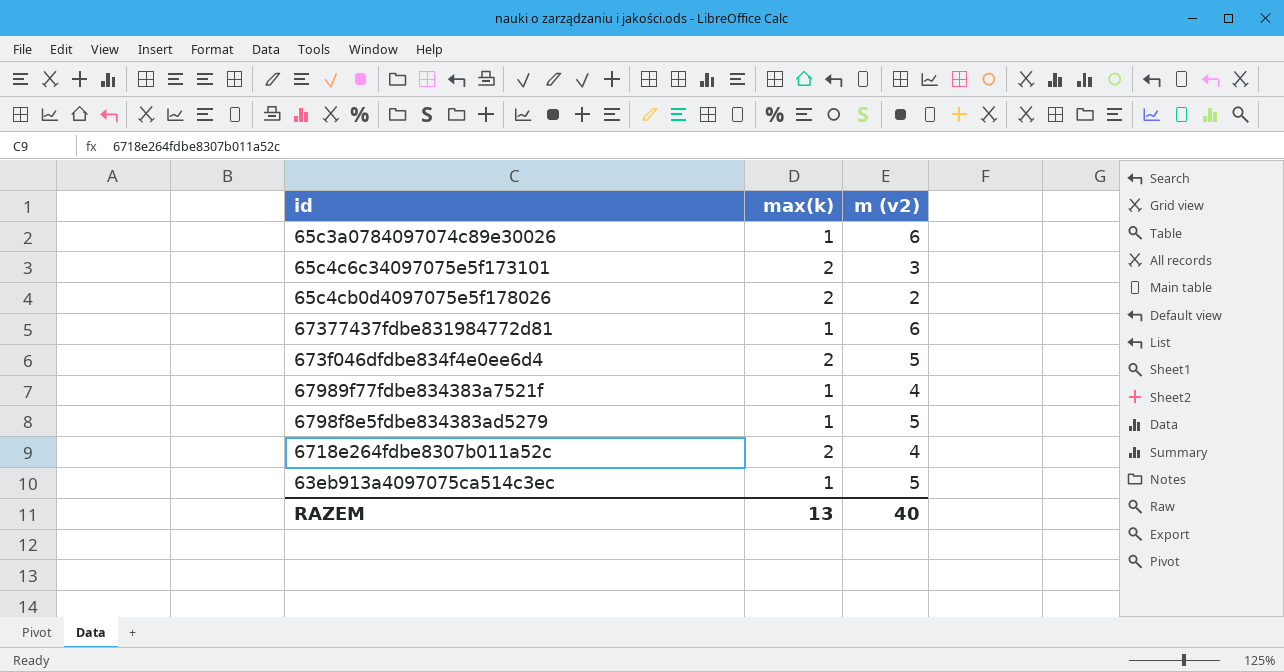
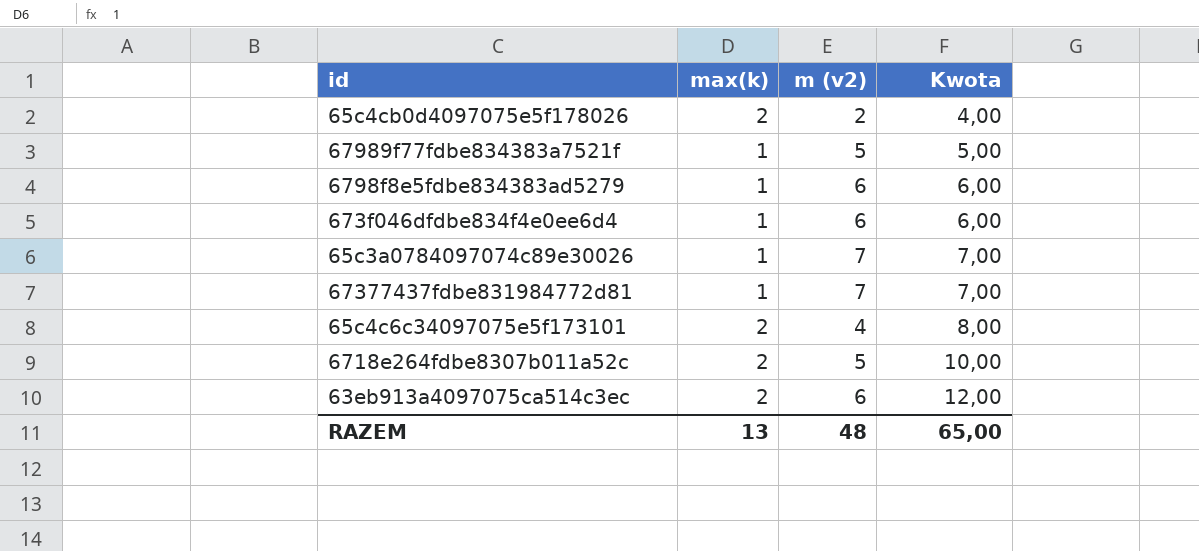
row order: none -> Kwota ascending
column Kwota | formula: none -> [max(k)] * [m (v2)]
67989f77fdbe834383a7521f | m (v2): 4 -> 5
6798f8e5fdbe834383ad5279 | m (v2): 5 -> 6
673f046dfdbe834f4e0ee6d4 | max(k): 2 -> 1
673f046dfdbe834f4e0ee6d4 | m (v2): 5 -> 6
65c3a0784097074c89e30026 | m (v2): 6 -> 7
67377437fdbe831984772d81 | m (v2): 6 -> 7
65c4c6c34097075e5f173101 | m (v2): 3 -> 4
6718e264fdbe8307b011a52c | m (v2): 4 -> 5
63eb913a4097075ca514c3ec | max(k): 1 -> 2
63eb913a4097075ca514c3ec | m (v2): 5 -> 6
RAZEM | m (v2): 40 -> 48

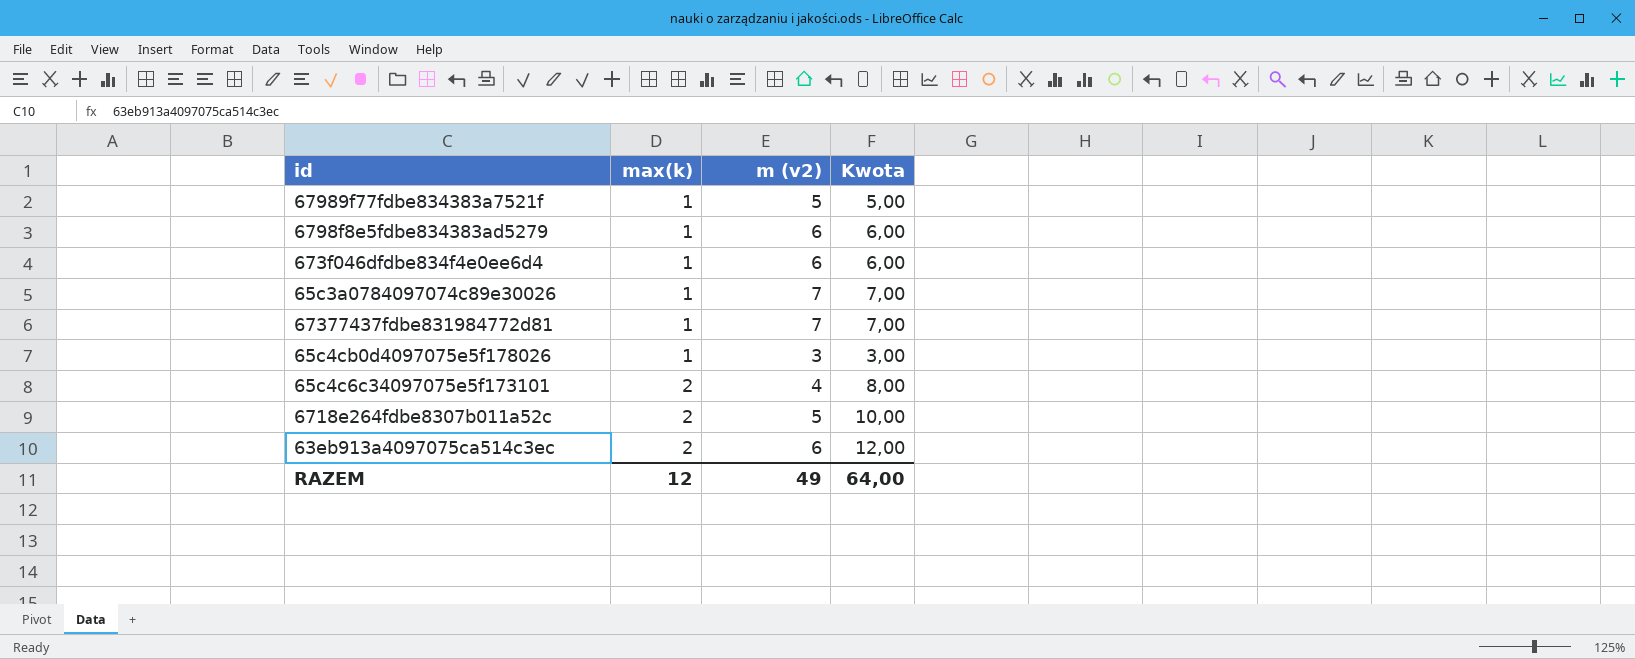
row order: Kwota ascending -> max(k) ascending
65c4cb0d4097075e5f178026 | max(k): 2 -> 1
65c4cb0d4097075e5f178026 | m (v2): 2 -> 3
65c4cb0d4097075e5f178026 | Kwota: 4,00 -> 3,00
RAZEM | max(k): 13 -> 12
RAZEM | m (v2): 48 -> 49
RAZEM | Kwota: 65,00 -> 64,00

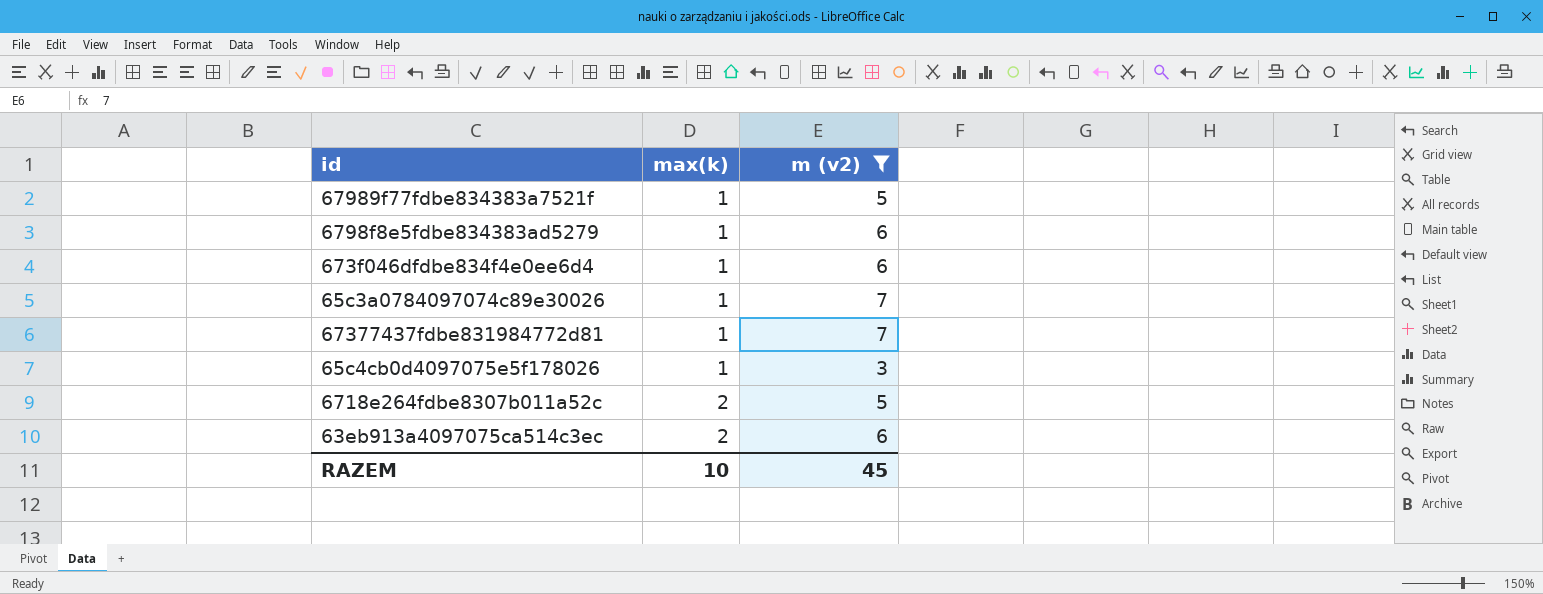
filter: none -> m (v2) != 4
column Kwota | formula: [max(k)] * [m (v2)] -> none
RAZEM | max(k): 12 -> 10
RAZEM | m (v2): 49 -> 45

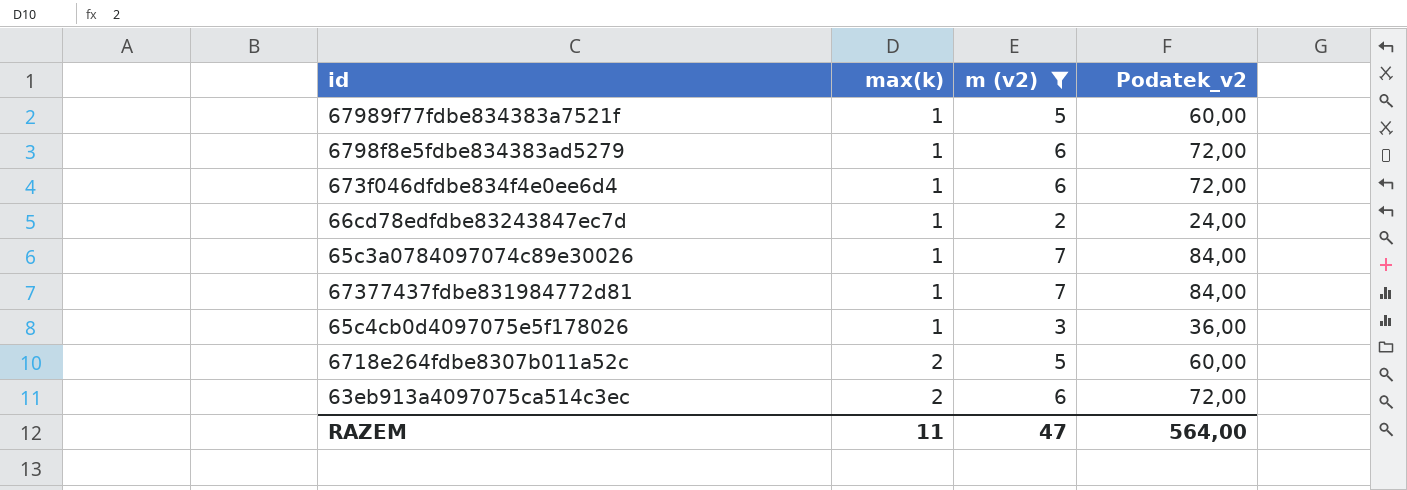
column Podatek_v2 | formula: none -> [m (v2)] * 12
row 66cd78edfdbe83243847ec7d: none -> 1 | 2 | 24,00
RAZEM | max(k): 10 -> 11
RAZEM | m (v2): 45 -> 47

